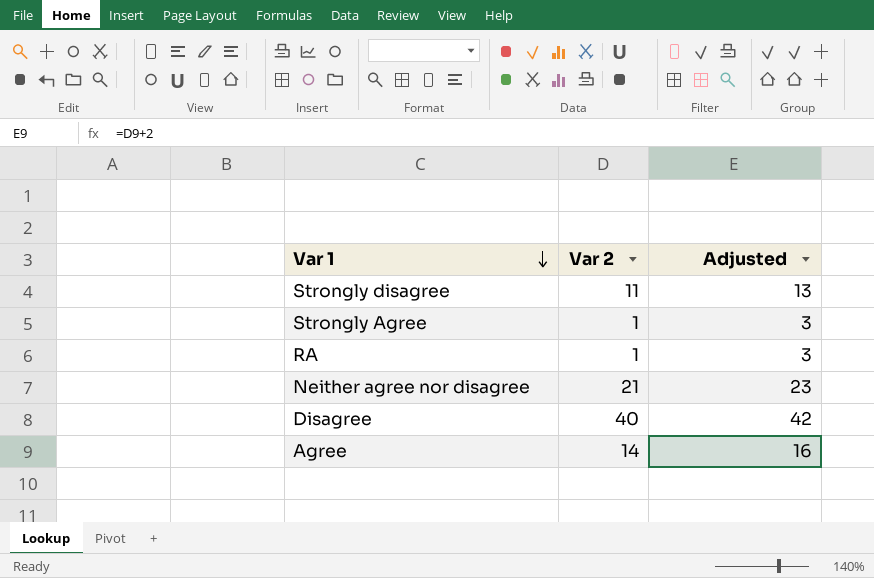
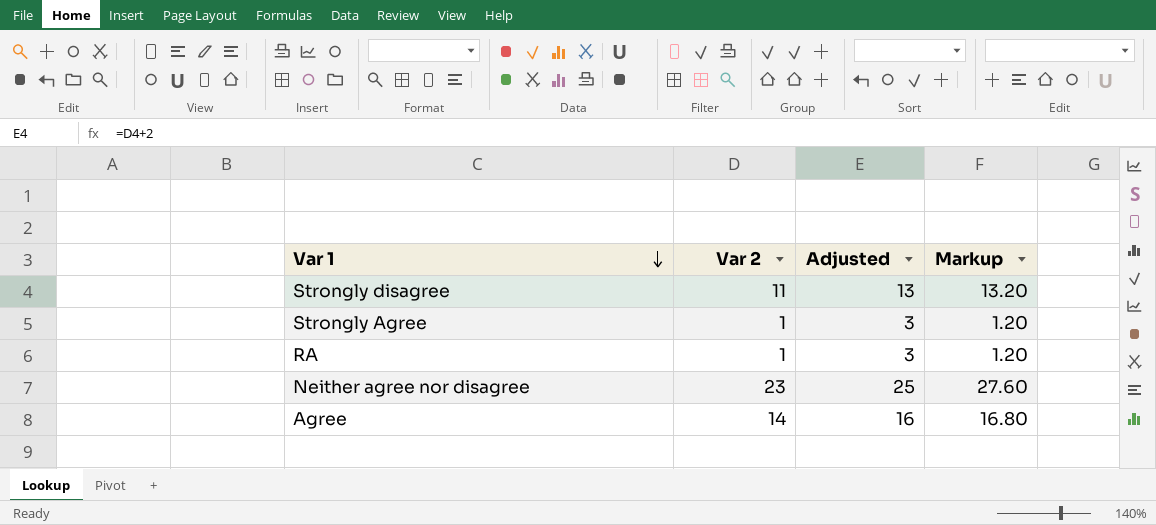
column Markup | formula: none -> [Var 2] * 1.2
row Disagree: 40 | 42 -> none
Neither agree nor disagree | Var 2: 21 -> 23
Neither agree nor disagree | Adjusted: 23 -> 25

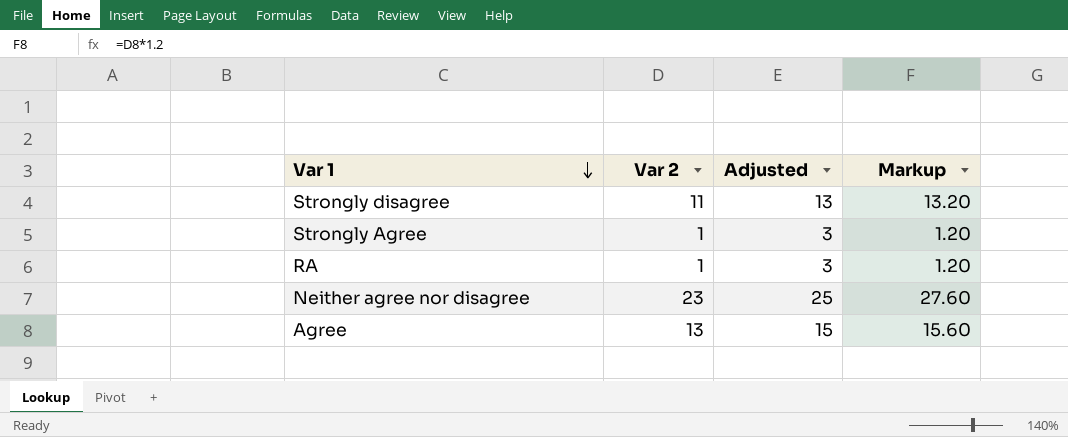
Agree | Var 2: 14 -> 13
Agree | Adjusted: 16 -> 15
Agree | Markup: 16.80 -> 15.60

